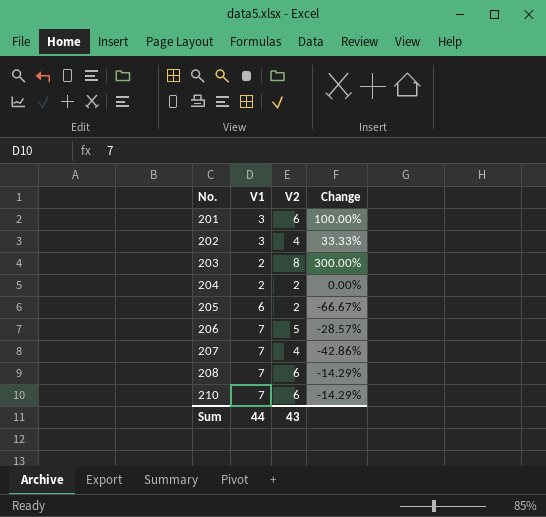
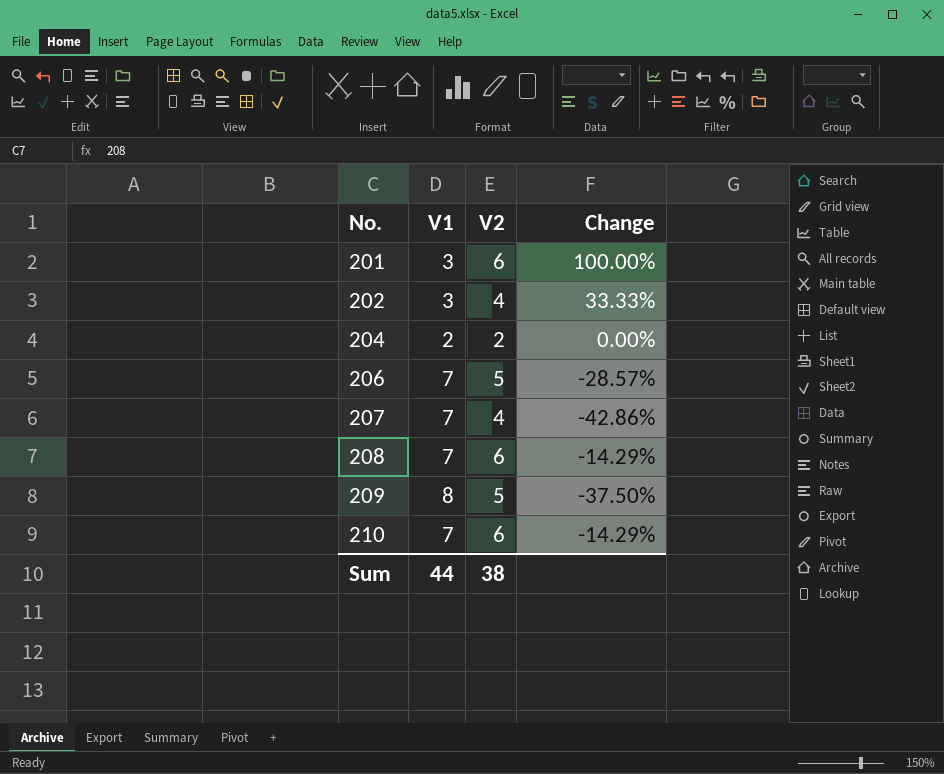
row 203: 2 | 8 | 300.00% -> none
row 205: 6 | 2 | -66.67% -> none
row 209: none -> 8 | 5 | -37.50%
Sum | V2: 43 -> 38

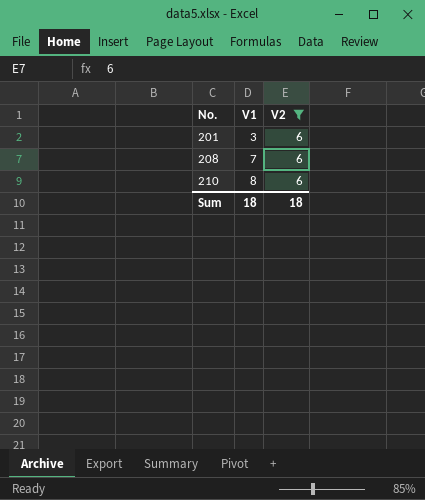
filter: none -> V2 = 6
column Change | formula: ([V2] - [V1]) / [V1] -> none
210 | V1: 7 -> 8
Sum | V1: 44 -> 18
Sum | V2: 38 -> 18

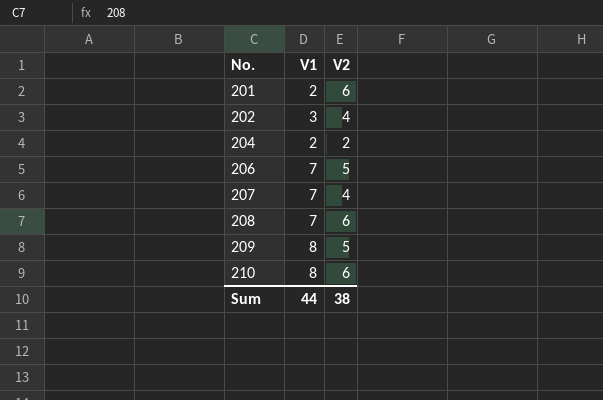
filter: V2 = 6 -> none
201 | V1: 3 -> 2
Sum | V1: 18 -> 44
Sum | V2: 18 -> 38

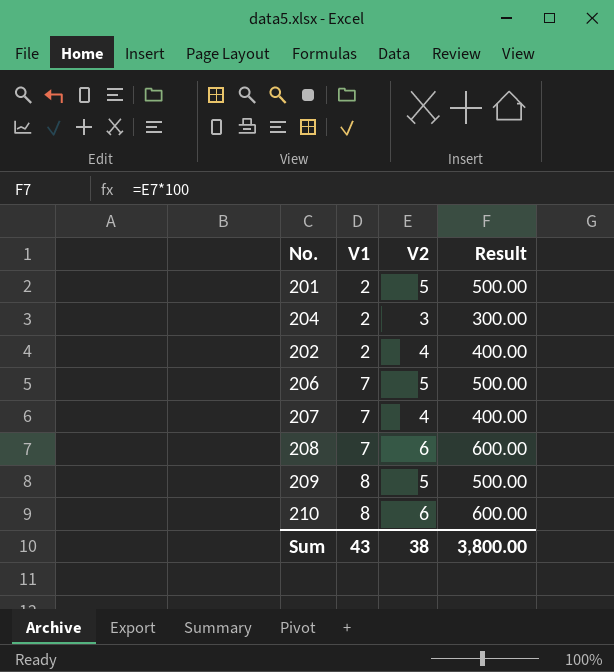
row order: No. ascending -> V1 ascending
column Result | formula: none -> [V2] * 100
201 | V2: 6 -> 5
204 | V2: 2 -> 3
202 | V1: 3 -> 2
Sum | V1: 44 -> 43

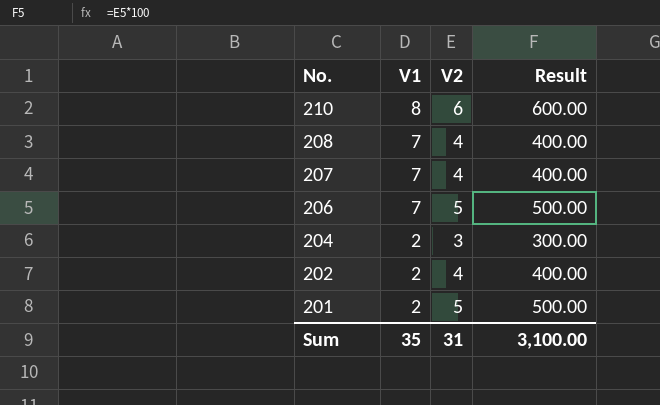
row order: V1 ascending -> No. descending
row 209: 8 | 5 | 500.00 -> none
208 | V2: 6 -> 4
208 | Result: 600.00 -> 400.00
Sum | V1: 43 -> 35
Sum | V2: 38 -> 31
Sum | Result: 3,800.00 -> 3,100.00

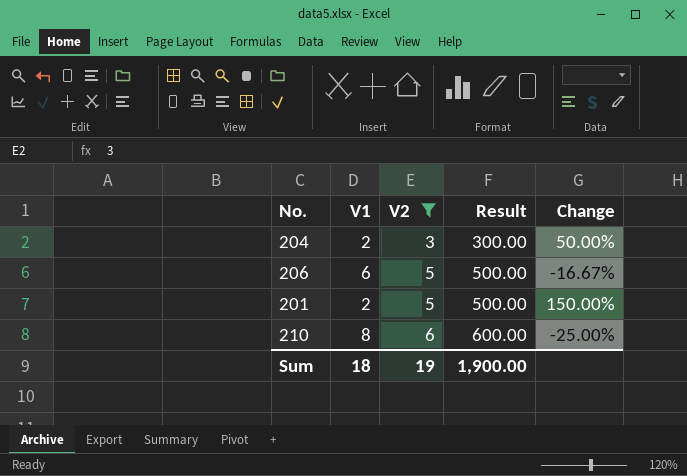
filter: none -> V2 != 4
row order: No. descending -> V2 ascending
column Change | formula: none -> ([V2] - [V1]) / [V1]
206 | V1: 7 -> 6
Sum | V1: 35 -> 18
Sum | V2: 31 -> 19
Sum | Result: 3,100.00 -> 1,900.00

